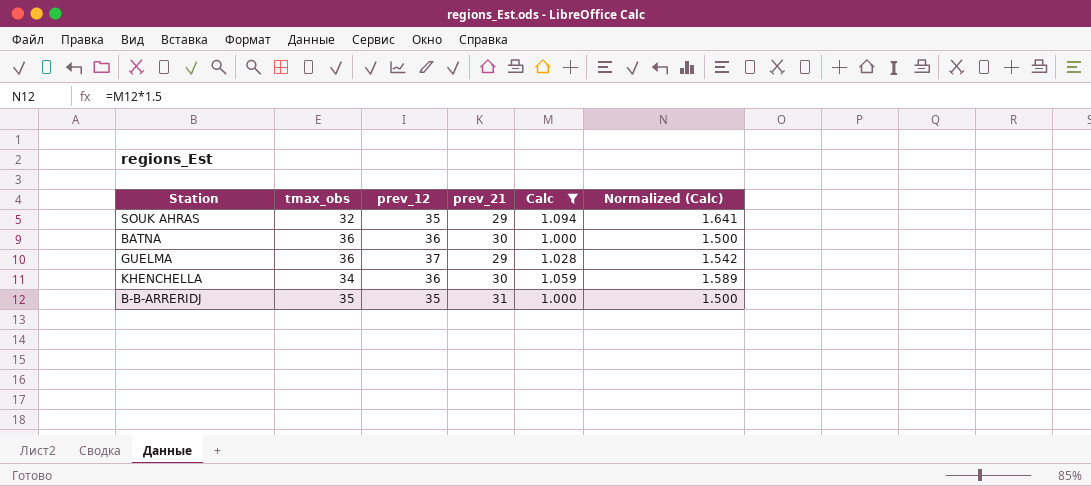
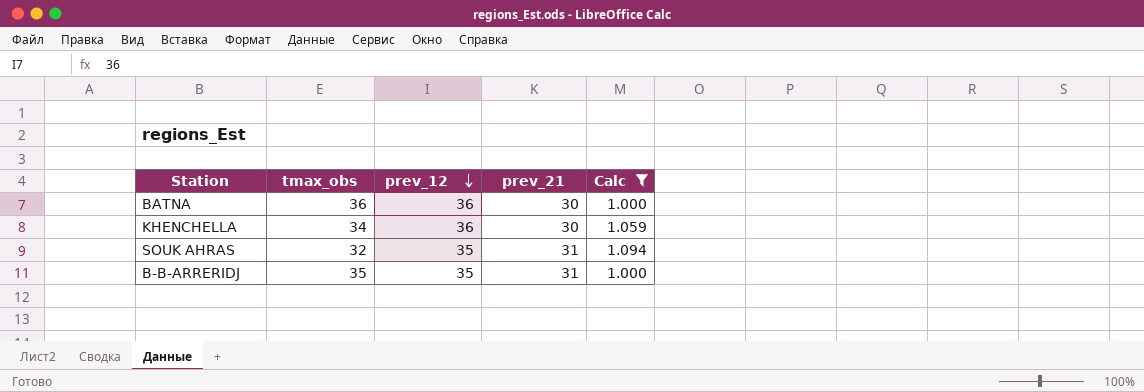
row order: none -> prev_12 descending
column Normalized (Calc) | formula: [Calc] * 1.5 -> none
row GUELMA: 36 | 37 | 29 | 1.028 | 1.542 -> none
SOUK AHRAS | prev_21: 29 -> 31

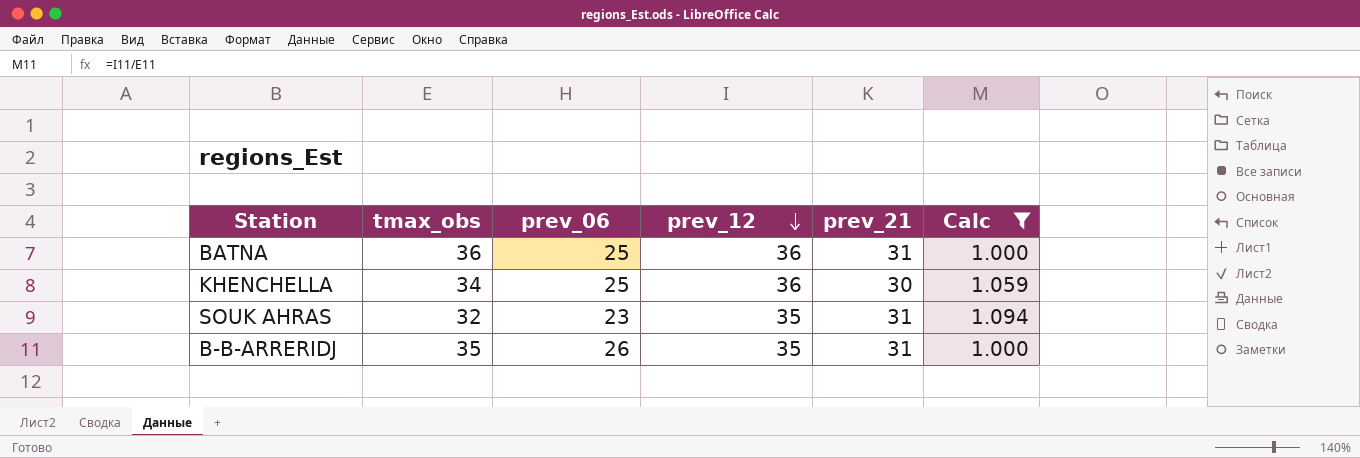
column prev_06 | position: none -> 3
BATNA | prev_21: 30 -> 31

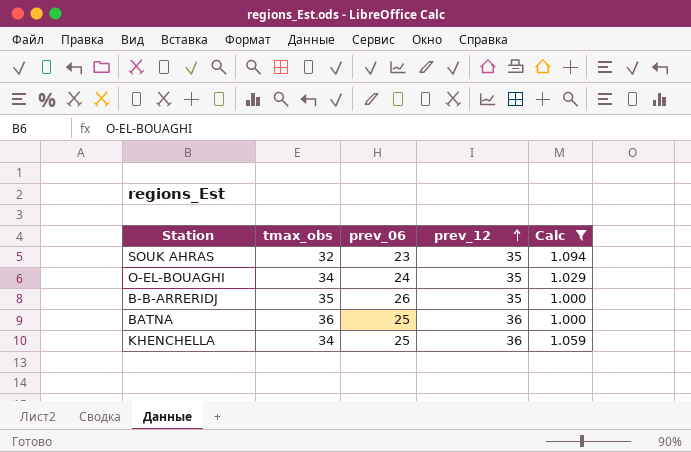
row order: prev_12 descending -> prev_12 ascending
column prev_21 | position: 5 -> none
row O-EL-BOUAGHI: none -> 34 | 24 | 35 | 1.029

